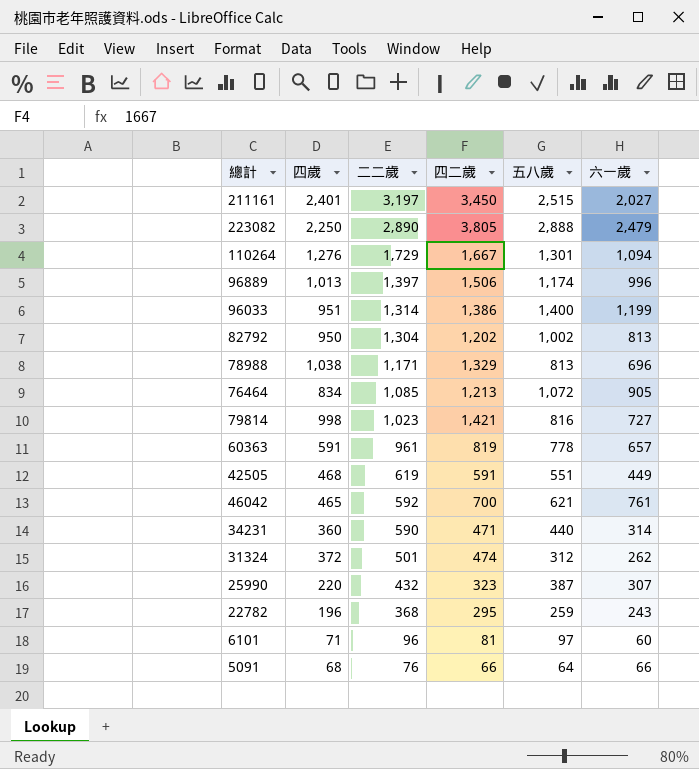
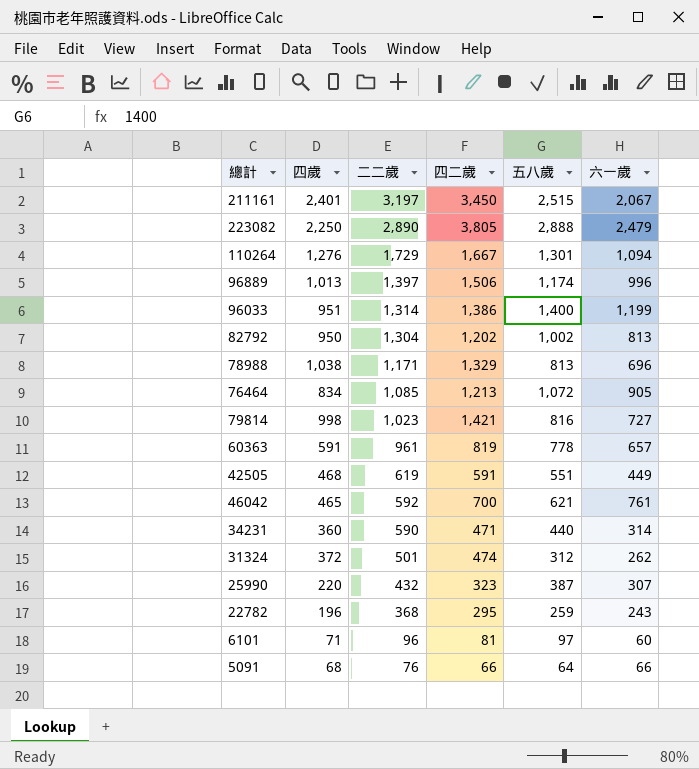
211161 | 六一歲: 2,027 -> 2,067

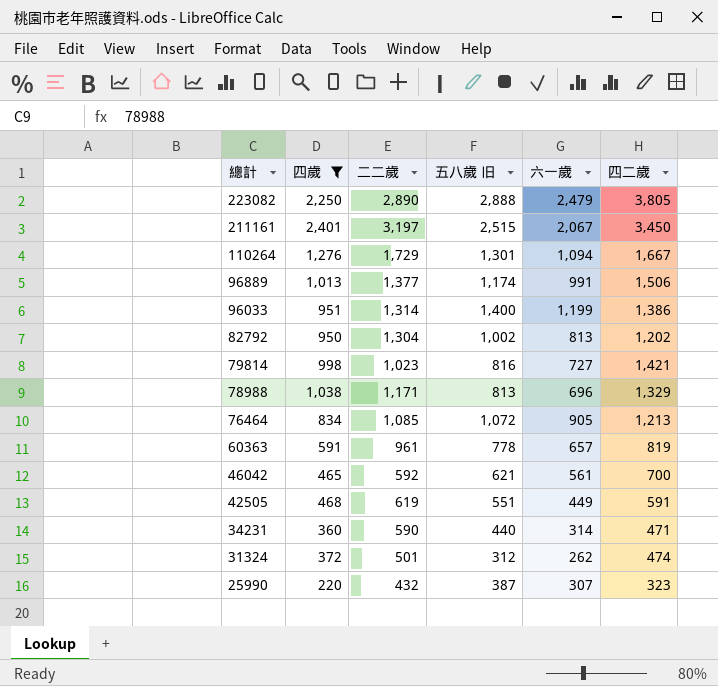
filter: none -> 四歲 >= 220
row order: 二二歲 descending -> 總計 descending
column name: 五八歲 -> 五八歲 旧
column 四二歲 | position: 4 -> 6
96889 | 二二歲: 1,397 -> 1,377
96889 | 六一歲: 996 -> 991
46042 | 六一歲: 761 -> 561

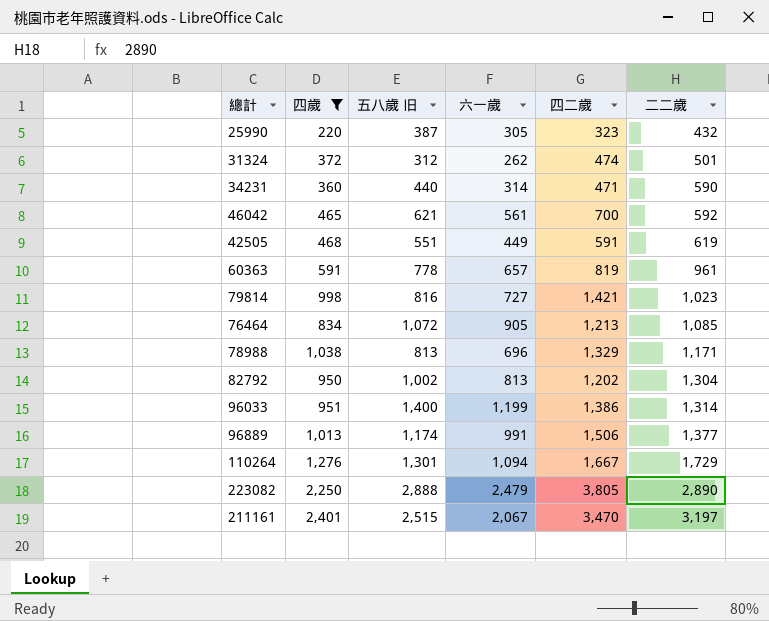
row order: 總計 descending -> 二二歲 ascending
column 二二歲 | position: 3 -> 6
25990 | 六一歲: 307 -> 305
211161 | 四二歲: 3,450 -> 3,470

